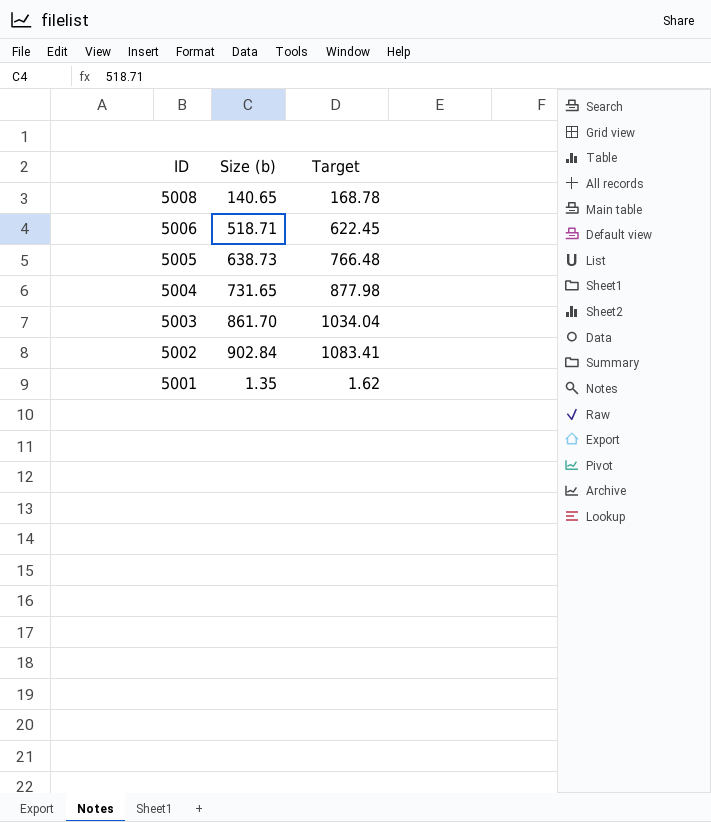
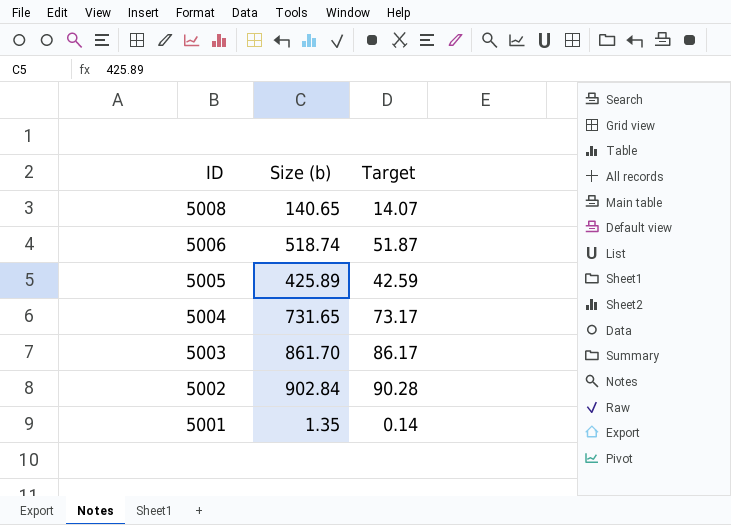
column Target | formula: [Size (b)] * 1.2 -> [Size (b)] * 0.1
5006 | Size (b): 518.71 -> 518.74
5005 | Size (b): 638.73 -> 425.89

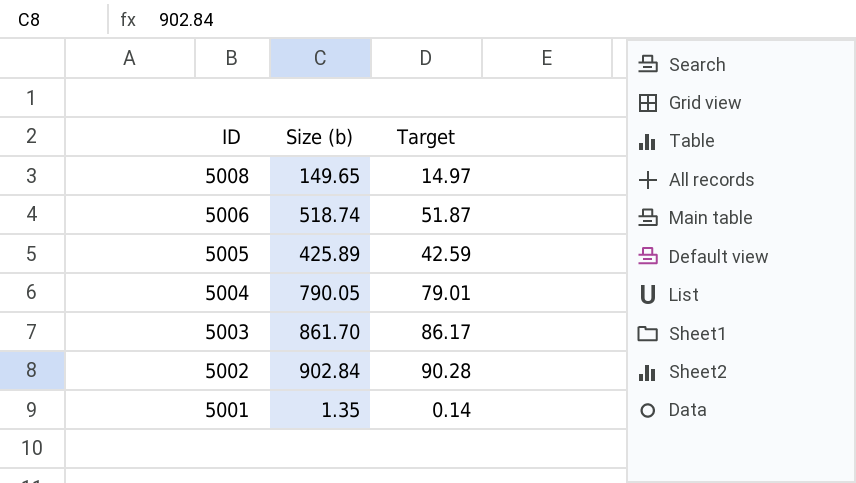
5008 | Size (b): 140.65 -> 149.65
5008 | Target: 14.07 -> 14.97
5004 | Size (b): 731.65 -> 790.05
5004 | Target: 73.17 -> 79.01

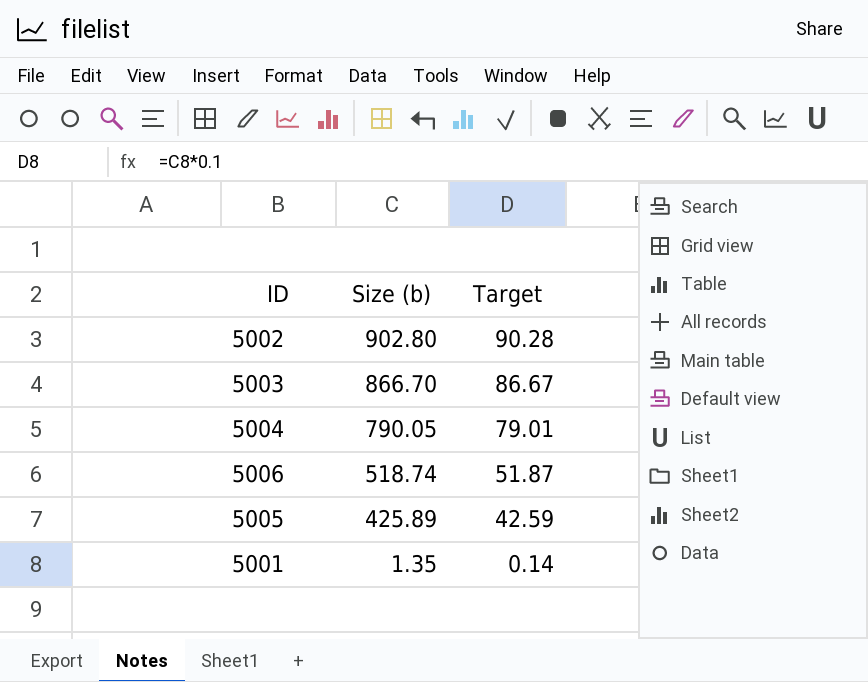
row order: ID descending -> Size (b) descending
row 5008: 149.65 | 14.97 -> none
5002 | Size (b): 902.84 -> 902.80
5003 | Size (b): 861.70 -> 866.70
5003 | Target: 86.17 -> 86.67

